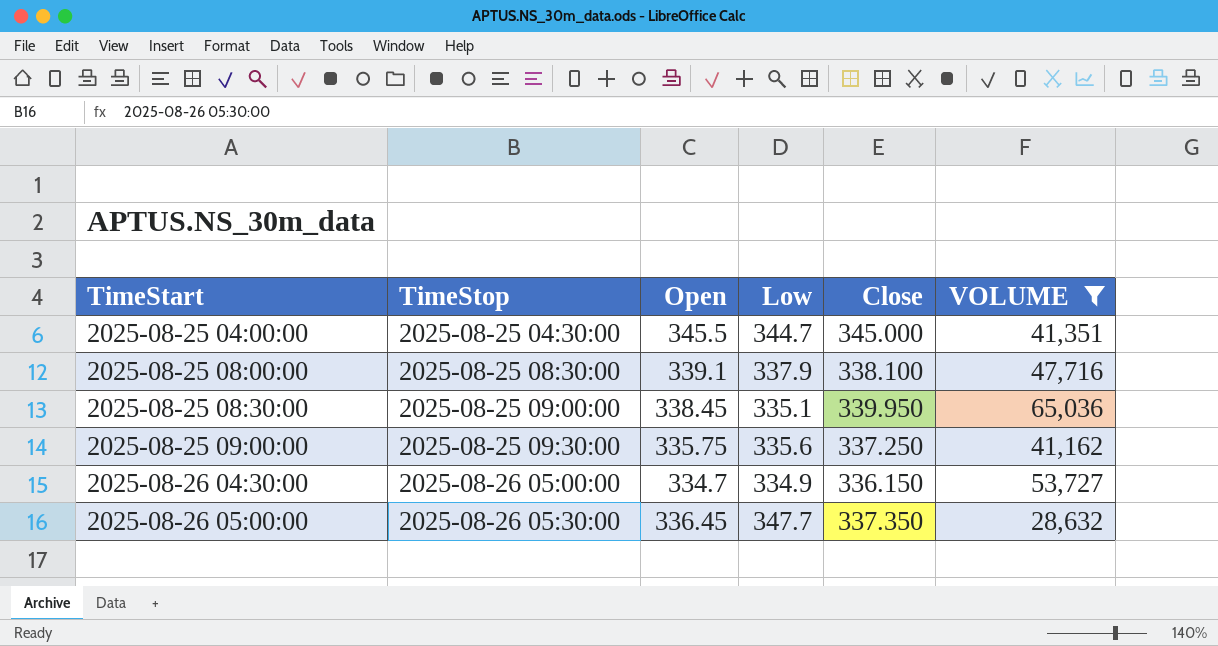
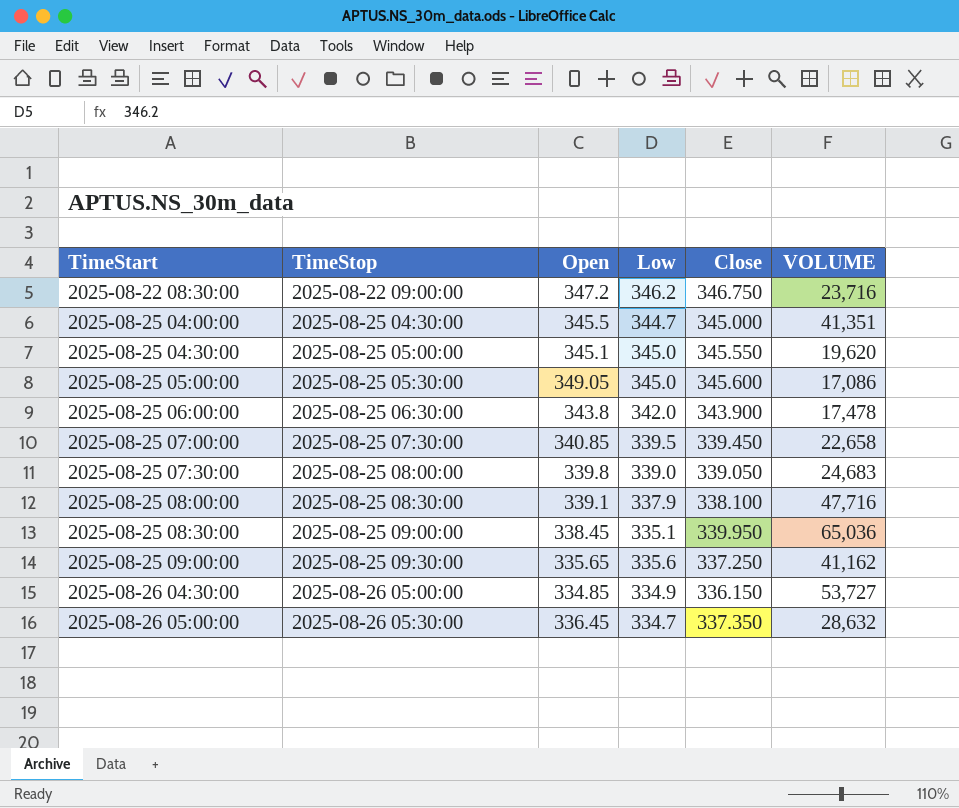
filter: VOLUME >= 28,632 -> none
2025-08-25 09:00:00 | Open: 335.75 -> 335.65
2025-08-26 04:30:00 | Open: 334.7 -> 334.85
2025-08-26 05:00:00 | Low: 347.7 -> 334.7

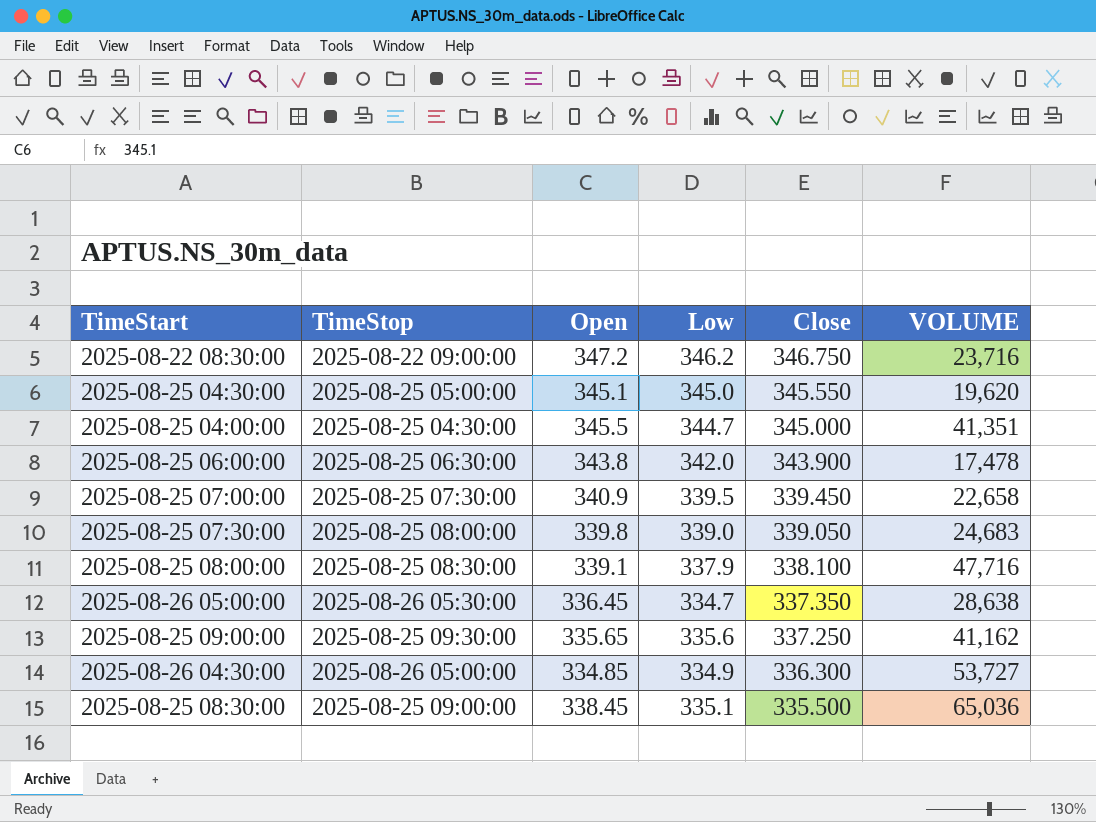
row order: TimeStart ascending -> Close descending
row 2025-08-25 05:00:00: 2025-08-25 05:30:00 | 349.05 | 345.0 | 345.600 | 17,086 -> none
2025-08-25 07:00:00 | Open: 340.85 -> 340.9
2025-08-26 05:00:00 | VOLUME: 28,632 -> 28,638
2025-08-26 04:30:00 | Close: 336.150 -> 336.300
2025-08-25 08:30:00 | Close: 339.950 -> 335.500

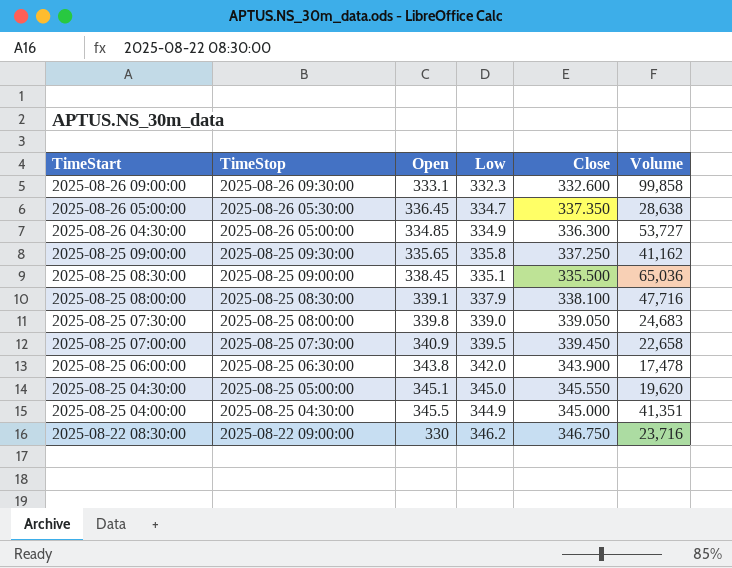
row order: Close descending -> TimeStart descending
column name: VOLUME -> Volume
row 2025-08-26 09:00:00: none -> 2025-08-26 09:30:00 | 333.1 | 332.3 | 332.600 | 99,858
2025-08-25 09:00:00 | Low: 335.6 -> 335.8
2025-08-25 04:00:00 | Low: 344.7 -> 344.9
2025-08-22 08:30:00 | Open: 347.2 -> 330

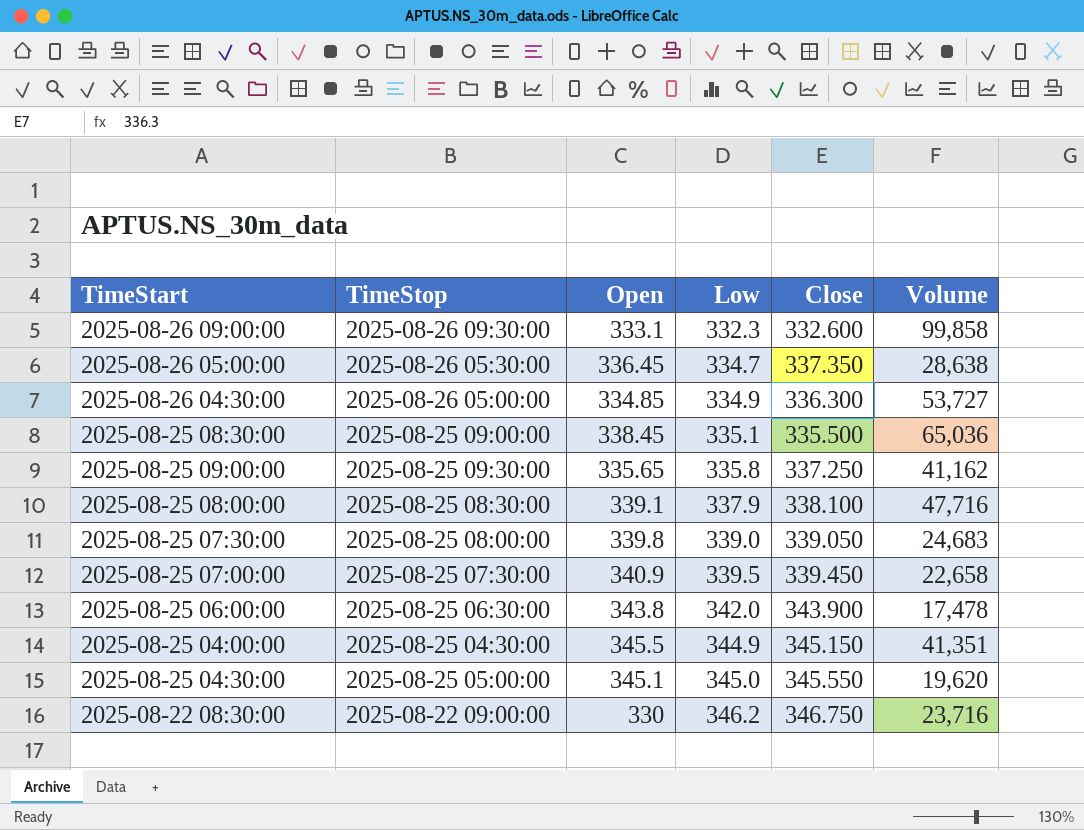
row order: TimeStart descending -> Low ascending
2025-08-25 04:00:00 | Close: 345.000 -> 345.150

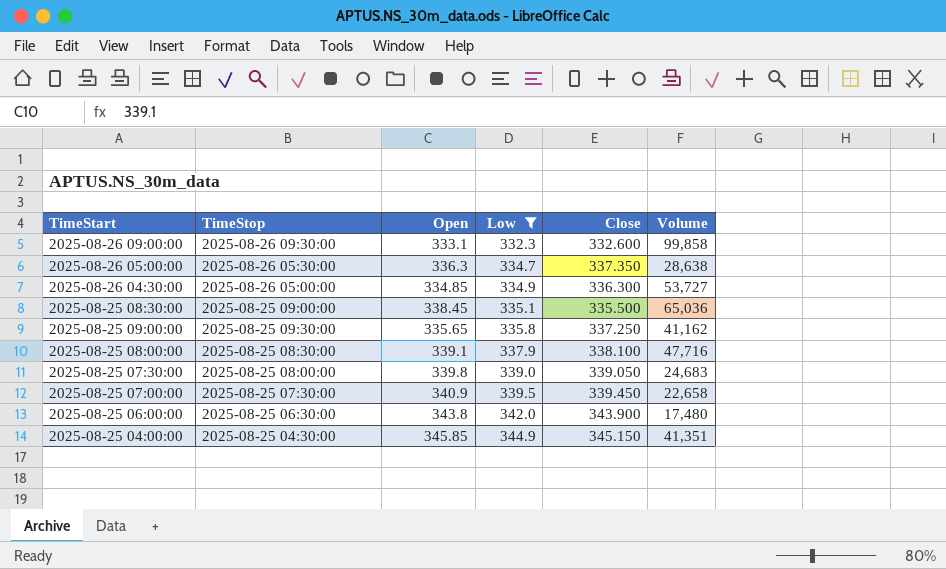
filter: none -> Low <= 344.9
2025-08-26 05:00:00 | Open: 336.45 -> 336.3
2025-08-25 06:00:00 | Volume: 17,478 -> 17,480
2025-08-25 04:00:00 | Open: 345.5 -> 345.85

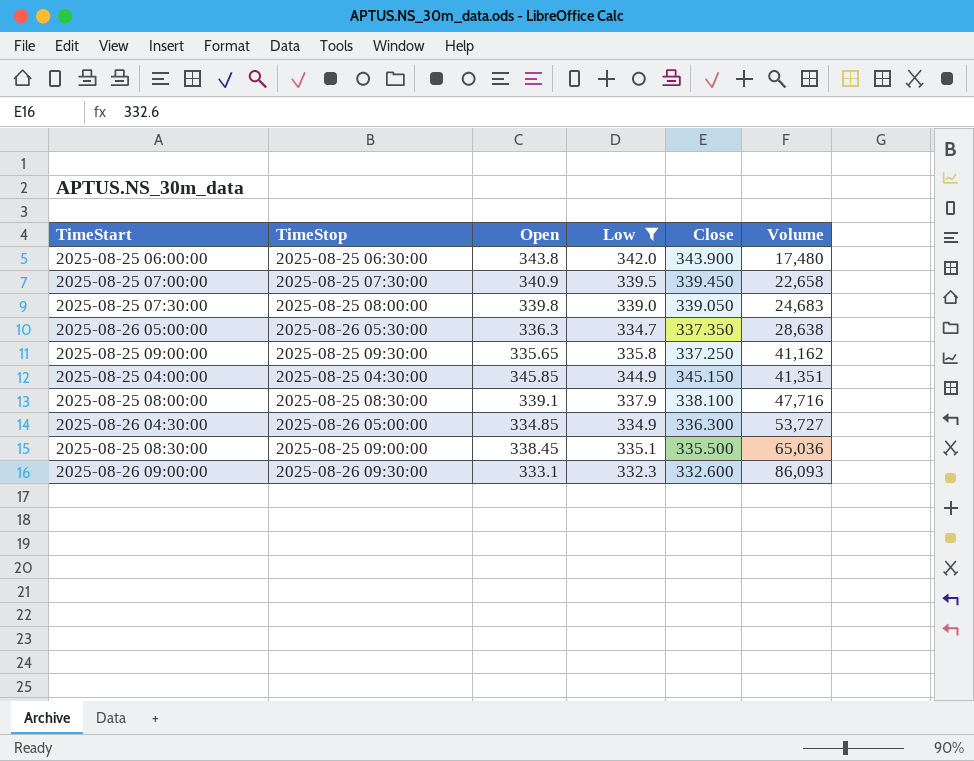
row order: Low ascending -> Volume ascending
2025-08-26 09:00:00 | Volume: 99,858 -> 86,093

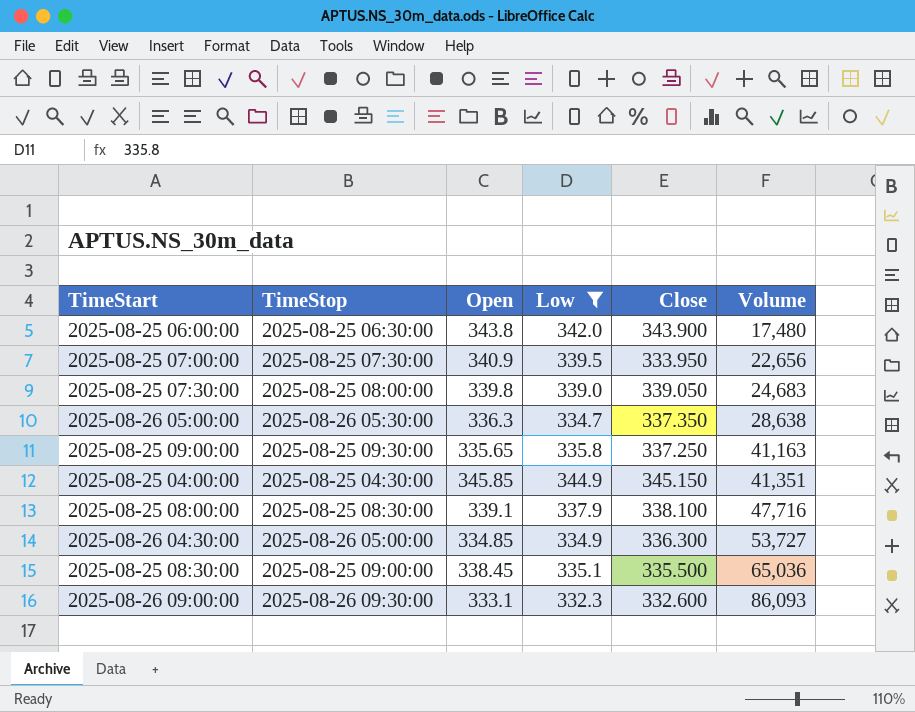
2025-08-25 07:00:00 | Close: 339.450 -> 333.950
2025-08-25 07:00:00 | Volume: 22,658 -> 22,656
2025-08-25 09:00:00 | Volume: 41,162 -> 41,163

